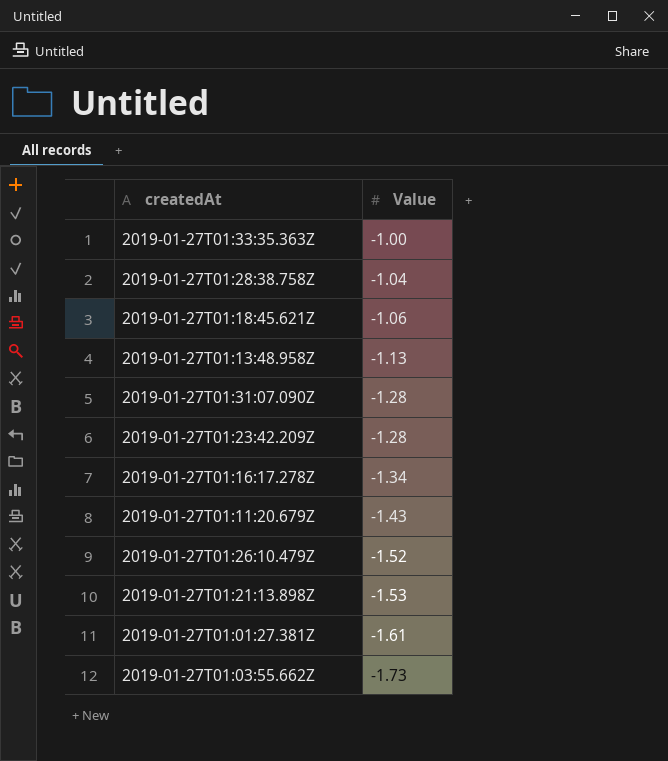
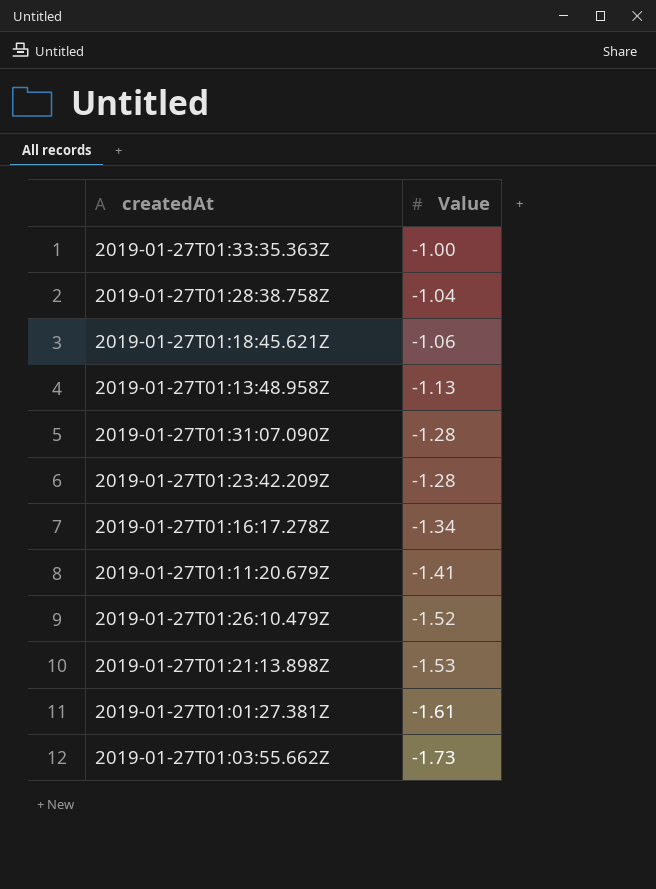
2019-01-27T01:11:20.679Z | Value: -1.43 -> -1.41

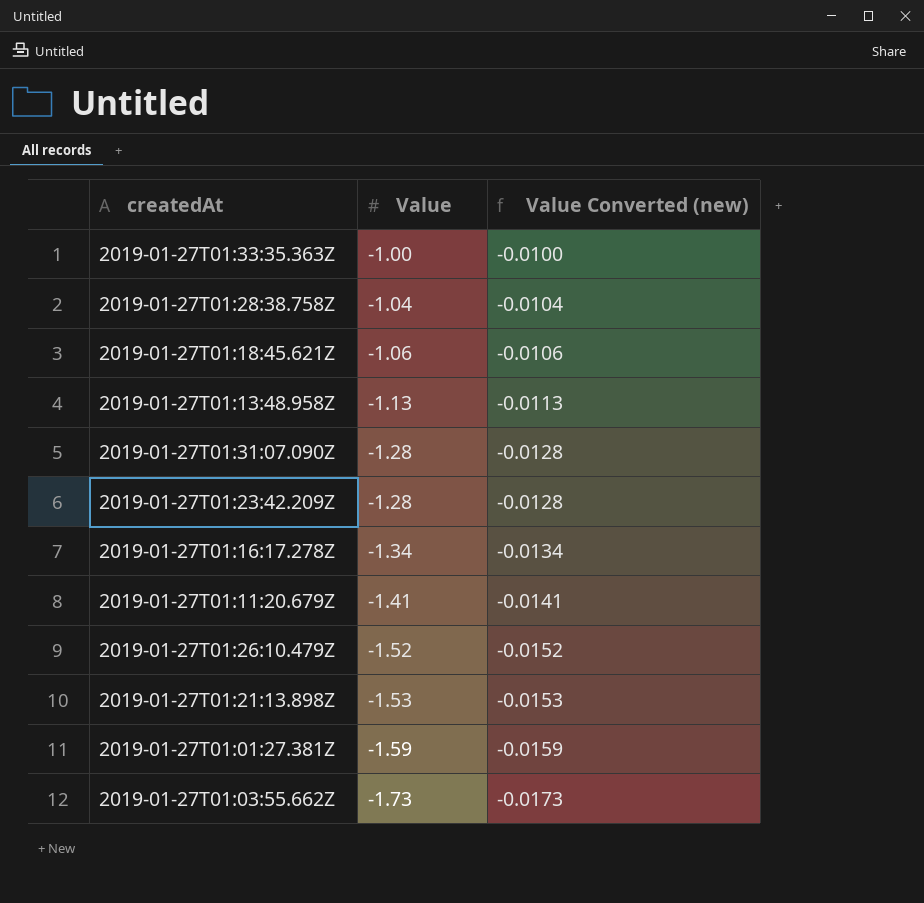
column Value Converted (new) | formula: none -> [Value] * 0.01
2019-01-27T01:01:27.381Z | Value: -1.61 -> -1.59

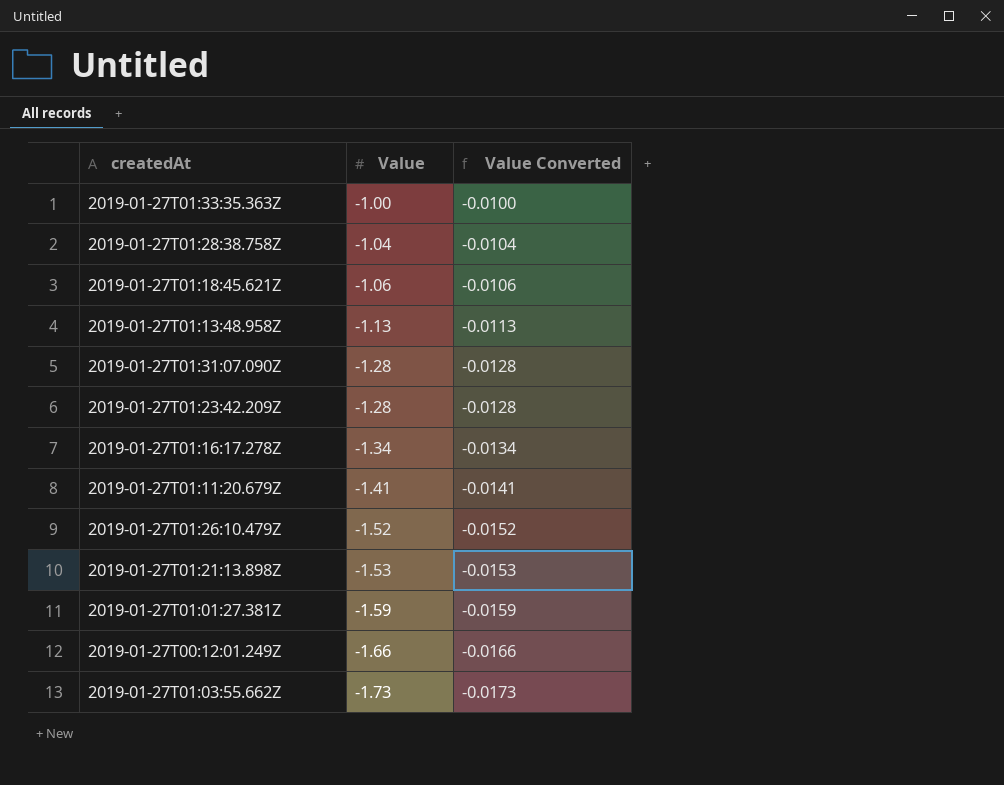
column name: Value Converted (new) -> Value Converted
row 2019-01-27T00:12:01.249Z: none -> -1.66 | -0.0166

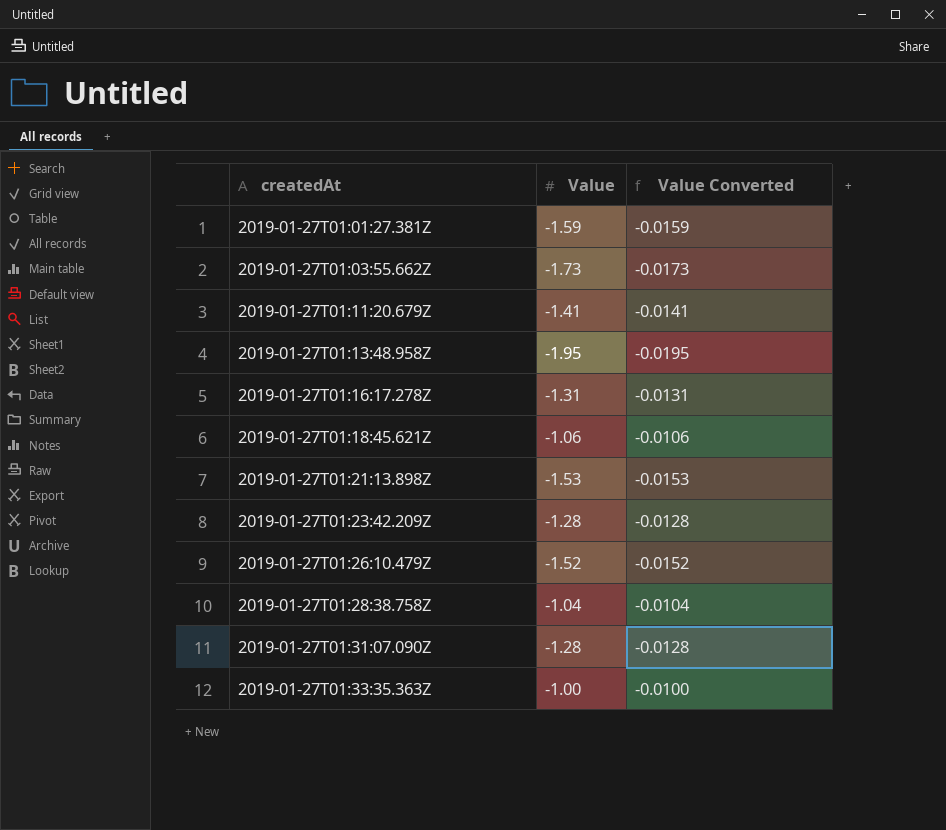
row order: Value descending -> createdAt ascending
row 2019-01-27T00:12:01.249Z: -1.66 | -0.0166 -> none
2019-01-27T01:13:48.958Z | Value: -1.13 -> -1.95
2019-01-27T01:13:48.958Z | Value Converted: -0.0113 -> -0.0195
2019-01-27T01:16:17.278Z | Value: -1.34 -> -1.31
2019-01-27T01:16:17.278Z | Value Converted: -0.0134 -> -0.0131

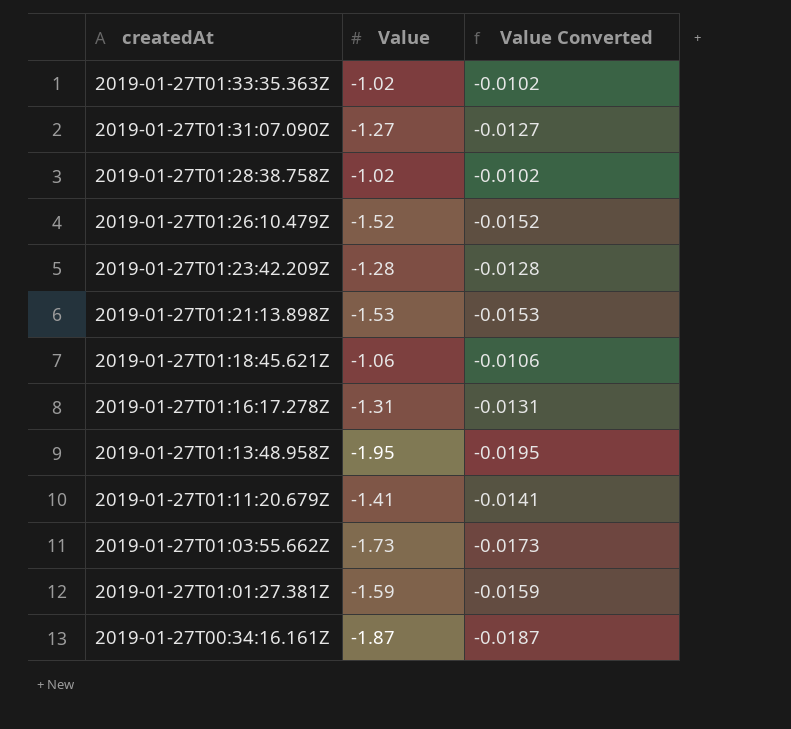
row order: createdAt ascending -> createdAt descending
2019-01-27T01:33:35.363Z | Value: -1.00 -> -1.02
2019-01-27T01:33:35.363Z | Value Converted: -0.0100 -> -0.0102
2019-01-27T01:31:07.090Z | Value: -1.28 -> -1.27
2019-01-27T01:31:07.090Z | Value Converted: -0.0128 -> -0.0127
2019-01-27T01:28:38.758Z | Value: -1.04 -> -1.02
2019-01-27T01:28:38.758Z | Value Converted: -0.0104 -> -0.0102
row 2019-01-27T00:34:16.161Z: none -> -1.87 | -0.0187

